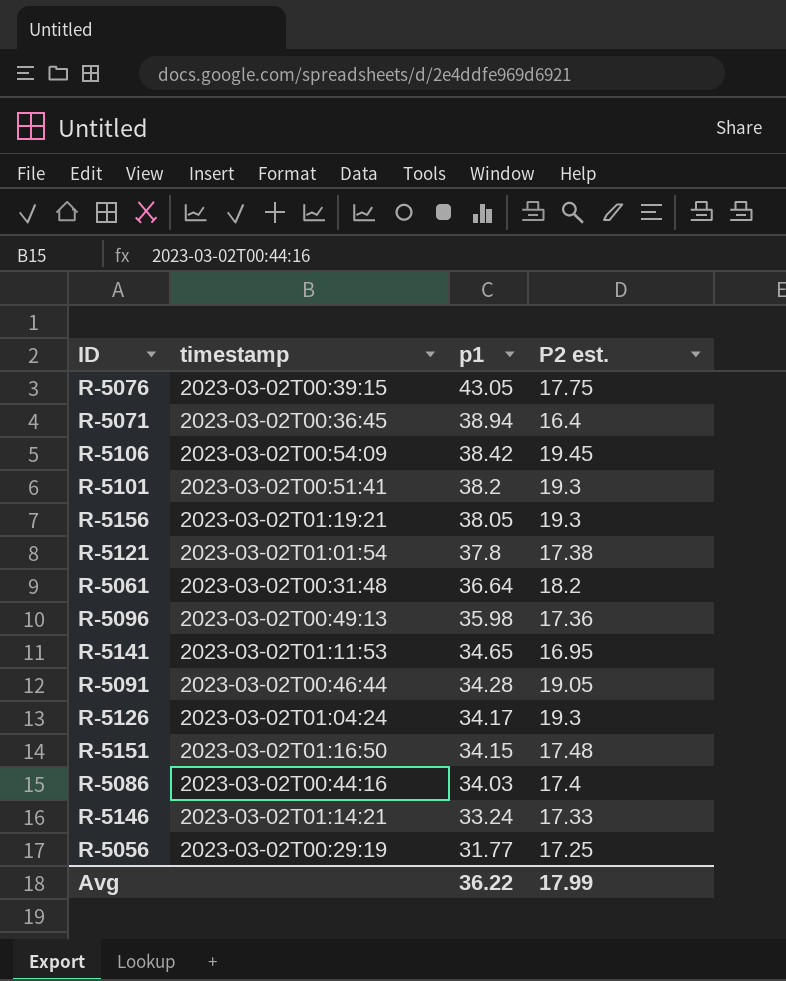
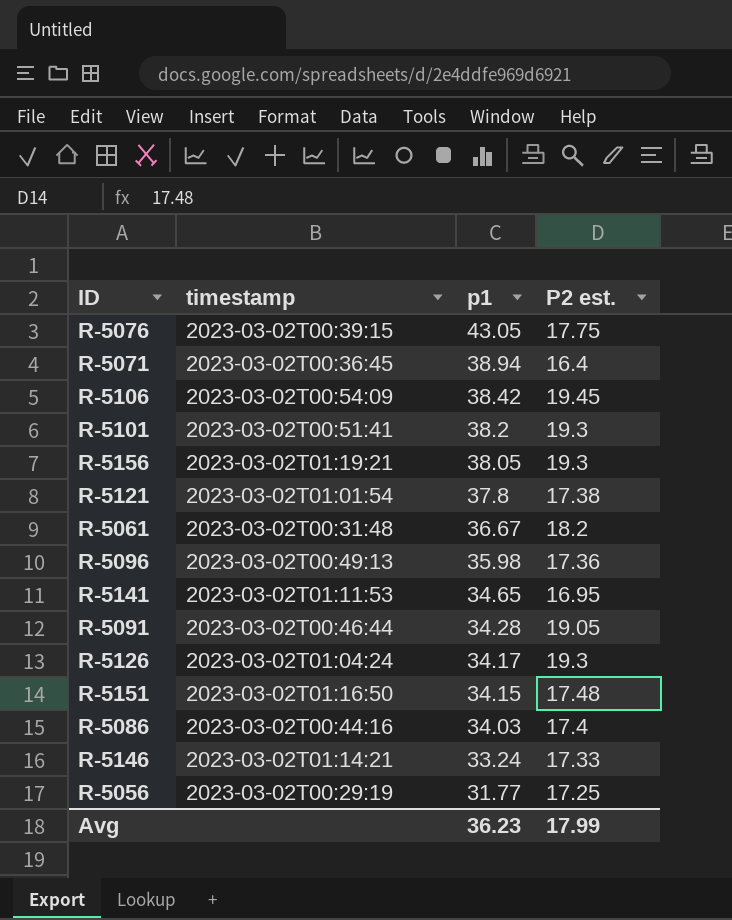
R-5061 | p1: 36.64 -> 36.67
Avg | p1: 36.22 -> 36.23

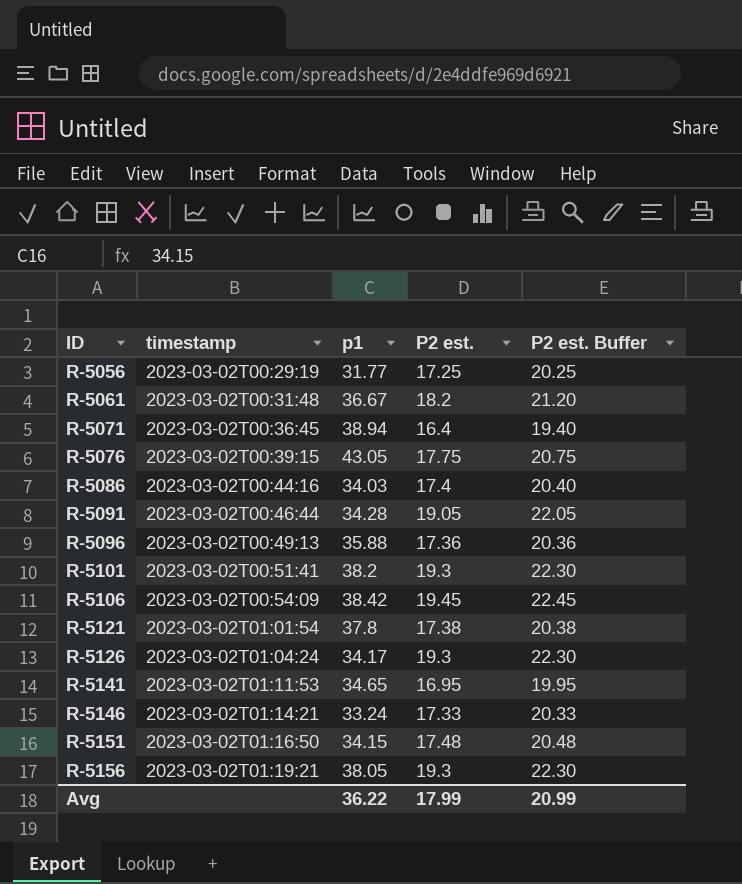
row order: p1 descending -> ID ascending
column P2 est. Buffer | formula: none -> [P2 est.] + 3
R-5096 | p1: 35.98 -> 35.88
Avg | p1: 36.23 -> 36.22

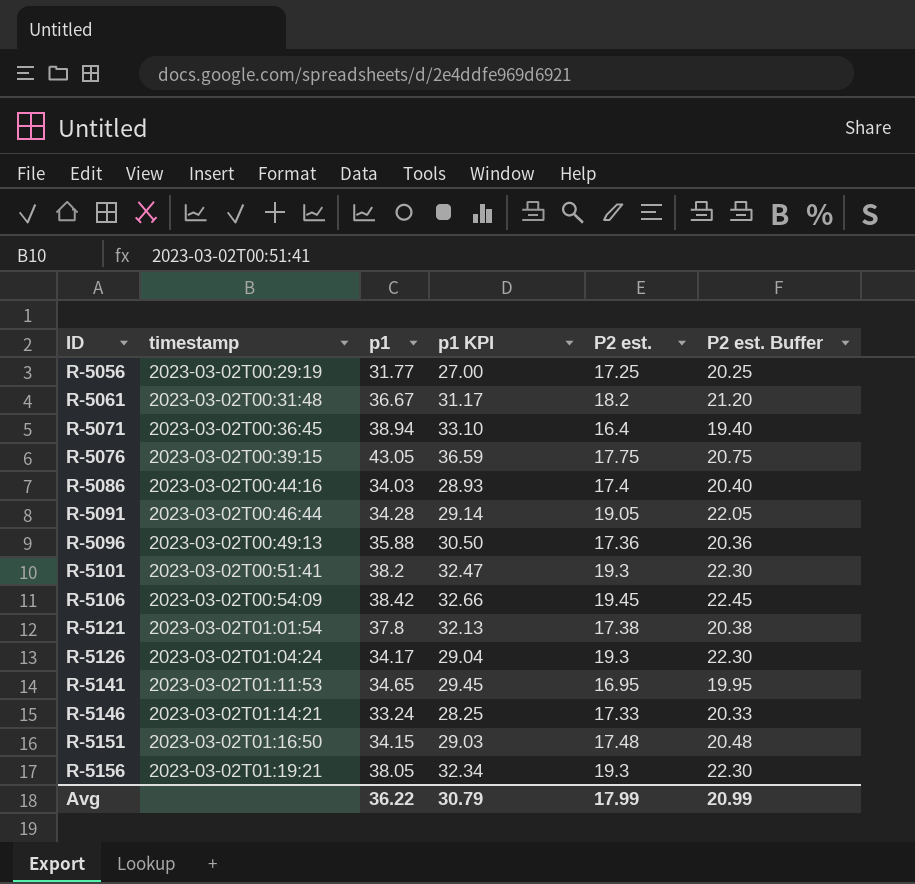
column p1 KPI | formula: none -> [p1] * 0.85

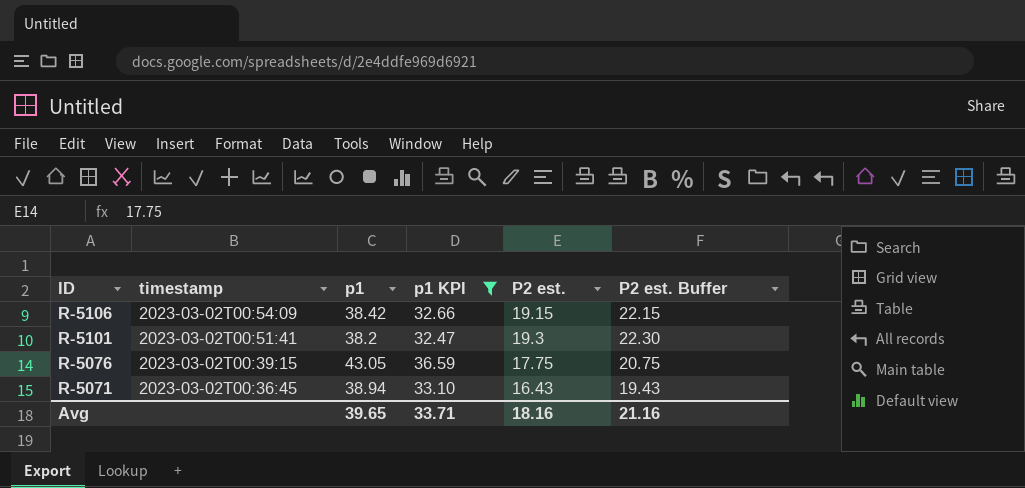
filter: none -> p1 KPI >= 32.47
row order: ID ascending -> ID descending
R-5106 | P2 est.: 19.45 -> 19.15
R-5106 | P2 est. Buffer: 22.45 -> 22.15
R-5071 | P2 est.: 16.4 -> 16.43
R-5071 | P2 est. Buffer: 19.40 -> 19.43
Avg | p1: 36.22 -> 39.65
Avg | p1 KPI: 30.79 -> 33.71
Avg | P2 est.: 17.99 -> 18.16
Avg | P2 est. Buffer: 20.99 -> 21.16

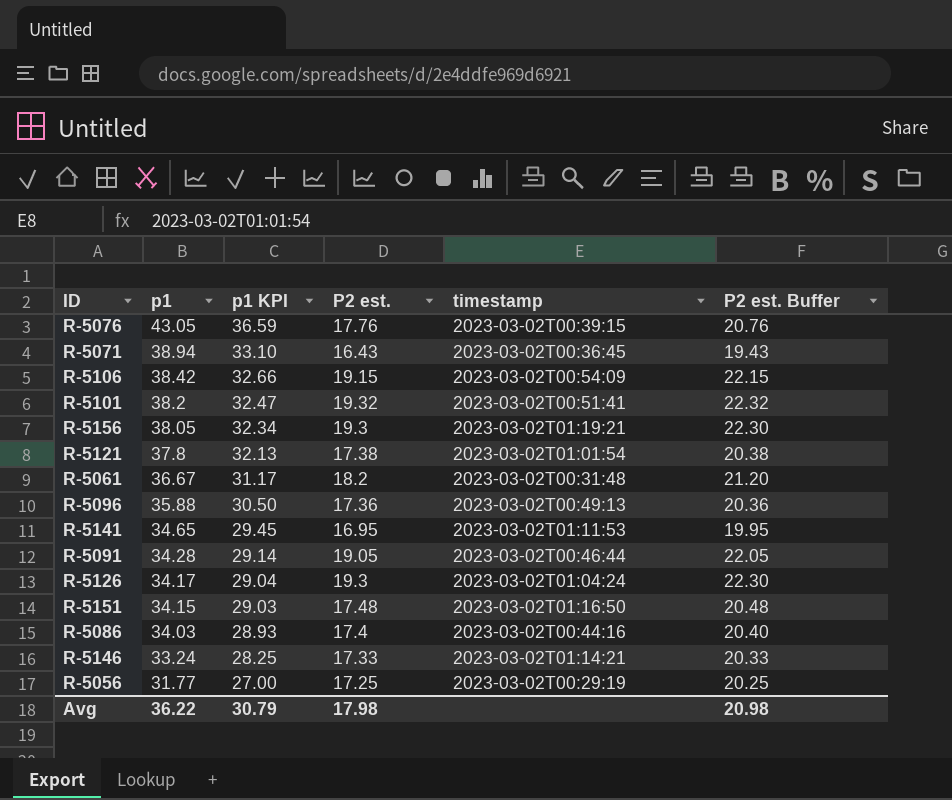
filter: p1 KPI >= 32.47 -> none
row order: ID descending -> p1 descending
column timestamp | position: 2 -> 5
R-5076 | P2 est.: 17.75 -> 17.76
R-5076 | P2 est. Buffer: 20.75 -> 20.76
R-5101 | P2 est.: 19.3 -> 19.32
R-5101 | P2 est. Buffer: 22.30 -> 22.32
Avg | p1: 39.65 -> 36.22
Avg | p1 KPI: 33.71 -> 30.79
Avg | P2 est.: 18.16 -> 17.98
Avg | P2 est. Buffer: 21.16 -> 20.98

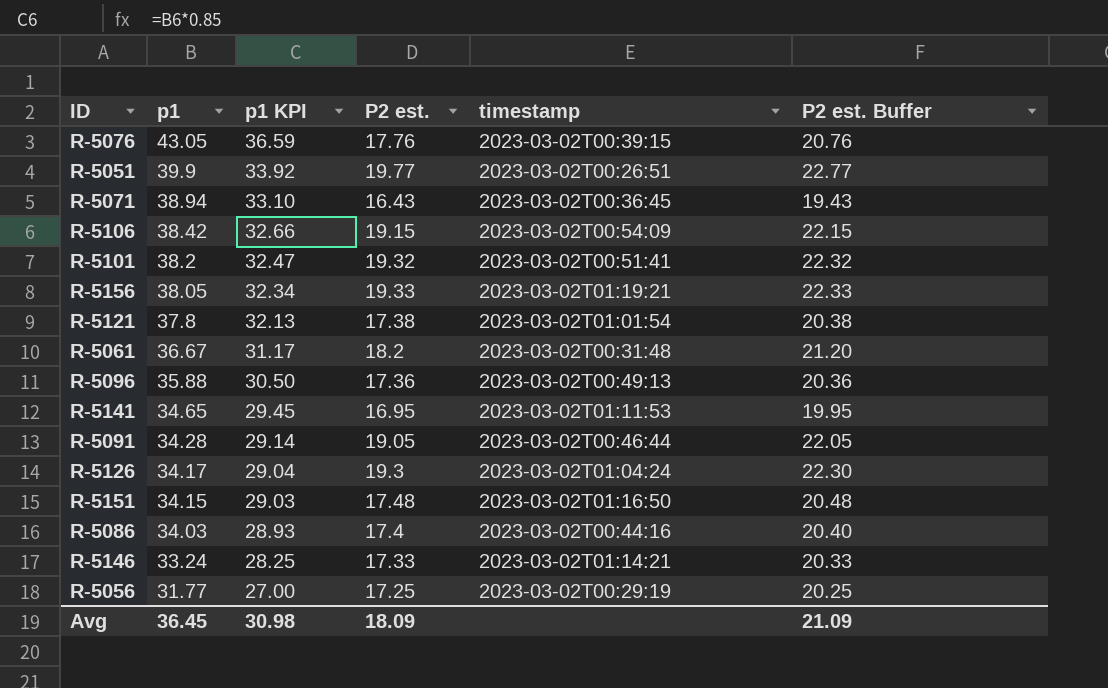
row R-5051: none -> 39.9 | 33.92 | 19.77 | 2023-03-02T00:26:51 | 22.77
R-5156 | P2 est.: 19.3 -> 19.33
R-5156 | P2 est. Buffer: 22.30 -> 22.33
Avg | p1: 36.22 -> 36.45
Avg | p1 KPI: 30.79 -> 30.98
Avg | P2 est.: 17.98 -> 18.09
Avg | P2 est. Buffer: 20.98 -> 21.09

